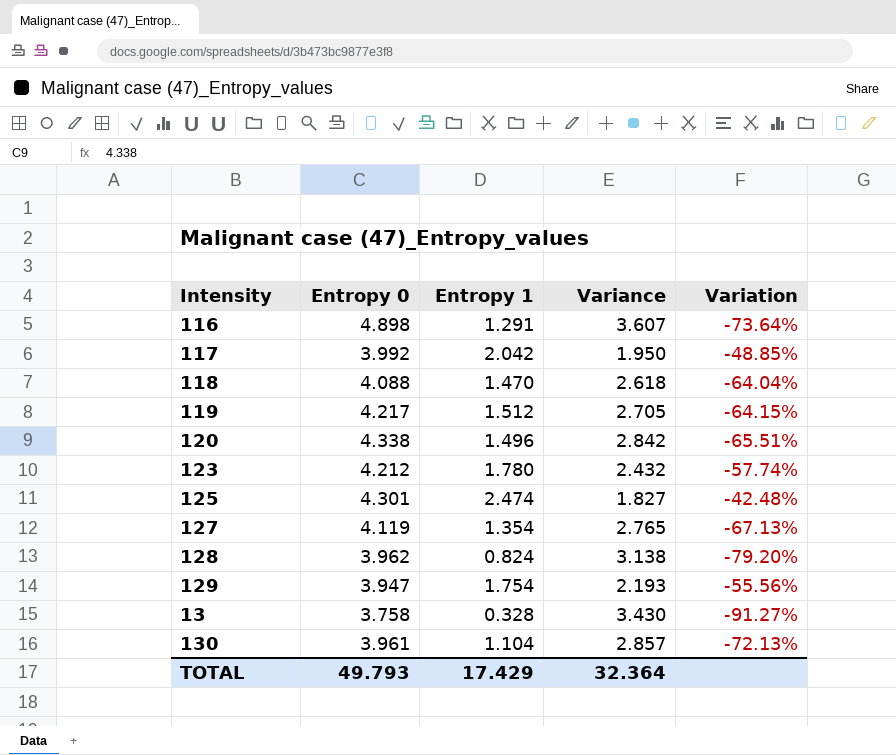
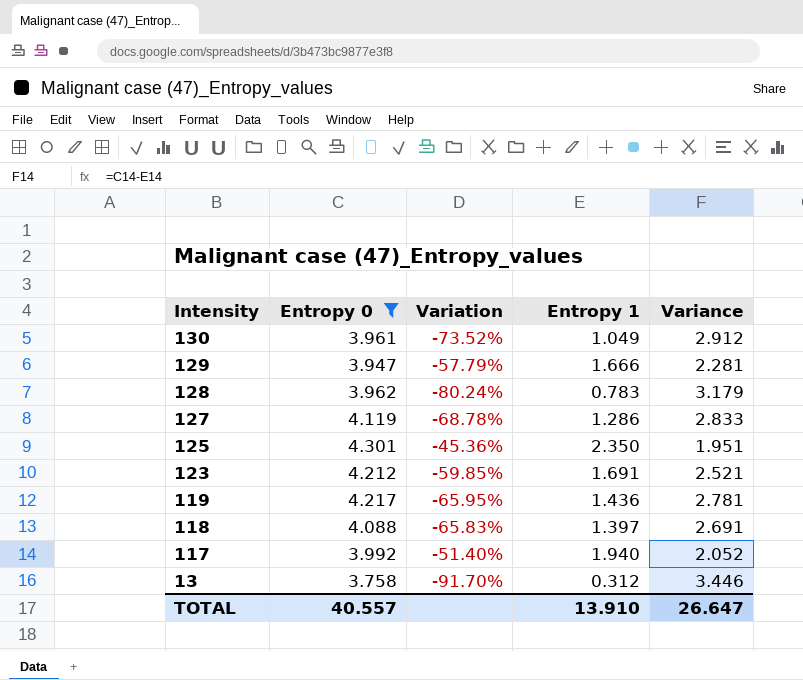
filter: none -> Entropy 0 <= 4.301
row order: none -> Intensity descending
column Variation | position: 5 -> 3
130 | Variation: -72.13% -> -73.52%
130 | Entropy 1: 1.104 -> 1.049
130 | Variance: 2.857 -> 2.912
129 | Variation: -55.56% -> -57.79%
129 | Entropy 1: 1.754 -> 1.666
129 | Variance: 2.193 -> 2.281
128 | Variation: -79.20% -> -80.24%
128 | Entropy 1: 0.824 -> 0.783
128 | Variance: 3.138 -> 3.179
127 | Variation: -67.13% -> -68.78%
127 | Entropy 1: 1.354 -> 1.286
127 | Variance: 2.765 -> 2.833
125 | Variation: -42.48% -> -45.36%
125 | Entropy 1: 2.474 -> 2.350
125 | Variance: 1.827 -> 1.951
123 | Variation: -57.74% -> -59.85%
123 | Entropy 1: 1.780 -> 1.691
123 | Variance: 2.432 -> 2.521
119 | Variation: -64.15% -> -65.95%
119 | Entropy 1: 1.512 -> 1.436
119 | Variance: 2.705 -> 2.781
118 | Variation: -64.04% -> -65.83%
118 | Entropy 1: 1.470 -> 1.397
118 | Variance: 2.618 -> 2.691
117 | Variation: -48.85% -> -51.40%
117 | Entropy 1: 2.042 -> 1.940
117 | Variance: 1.950 -> 2.052
13 | Variation: -91.27% -> -91.70%
13 | Entropy 1: 0.328 -> 0.312
13 | Variance: 3.430 -> 3.446
TOTAL | Entropy 0: 49.793 -> 40.557
TOTAL | Entropy 1: 17.429 -> 13.910
TOTAL | Variance: 32.364 -> 26.647

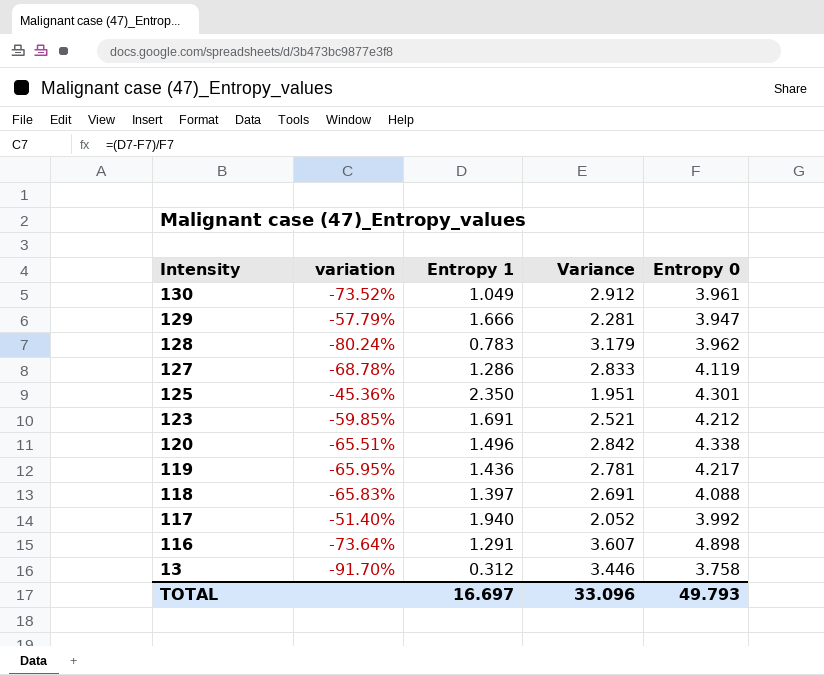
filter: Entropy 0 <= 4.301 -> none
column name: Variation -> variation
column Entropy 0 | position: 2 -> 5
TOTAL | Entropy 1: 13.910 -> 16.697
TOTAL | Variance: 26.647 -> 33.096
TOTAL | Entropy 0: 40.557 -> 49.793

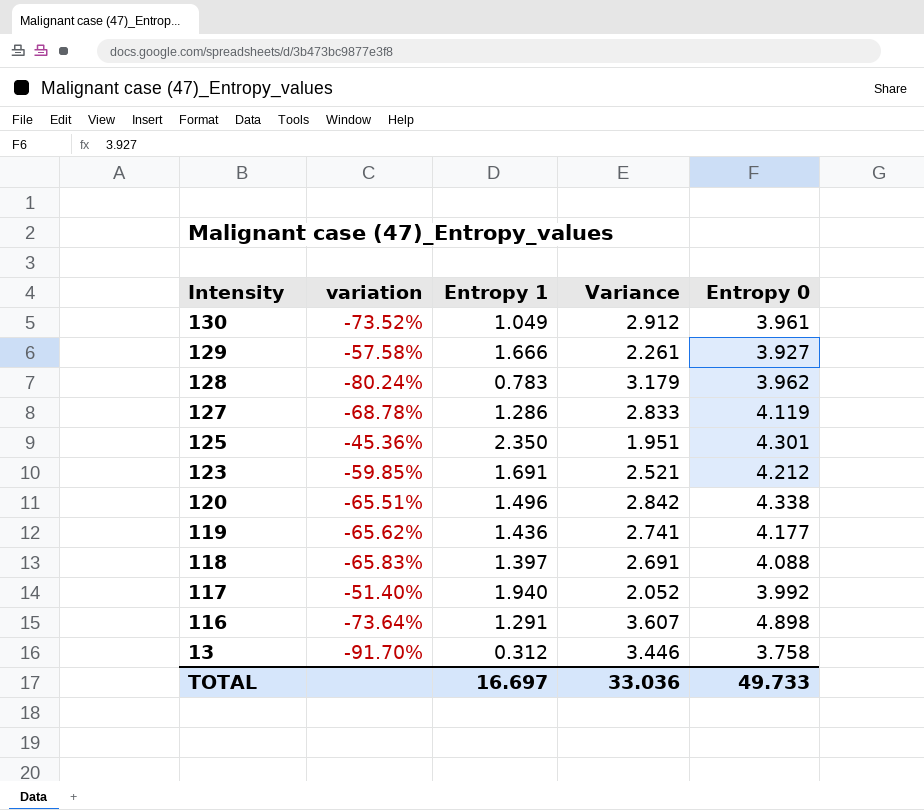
129 | variation: -57.79% -> -57.58%
129 | Variance: 2.281 -> 2.261
129 | Entropy 0: 3.947 -> 3.927
119 | variation: -65.95% -> -65.62%
119 | Variance: 2.781 -> 2.741
119 | Entropy 0: 4.217 -> 4.177
TOTAL | Variance: 33.096 -> 33.036
TOTAL | Entropy 0: 49.793 -> 49.733

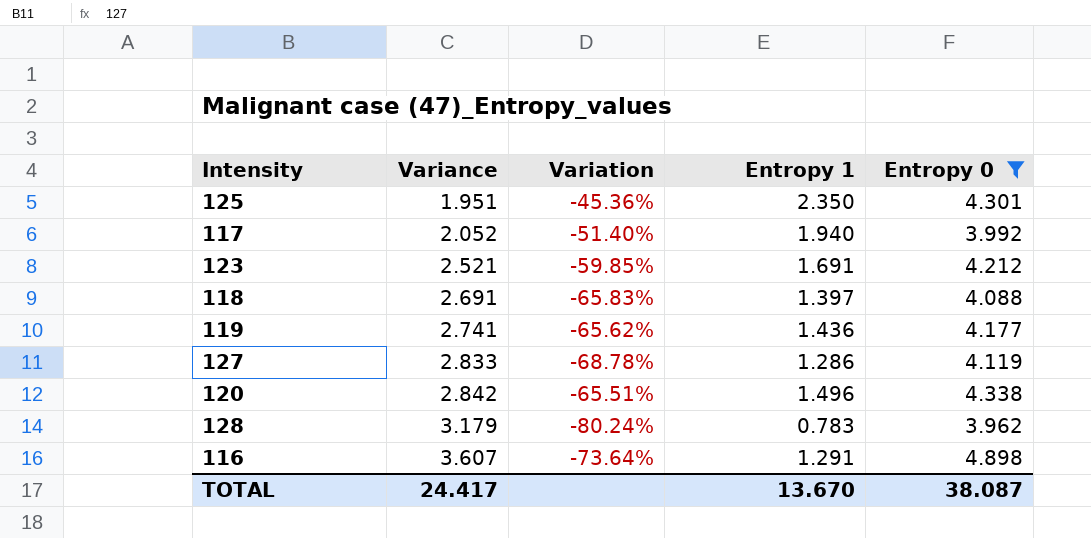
filter: none -> Entropy 0 >= 3.962
row order: Intensity descending -> Variance ascending
column Variance | position: 4 -> 2
column name: variation -> Variation
TOTAL | Variance: 33.036 -> 24.417
TOTAL | Entropy 1: 16.697 -> 13.670
TOTAL | Entropy 0: 49.733 -> 38.087

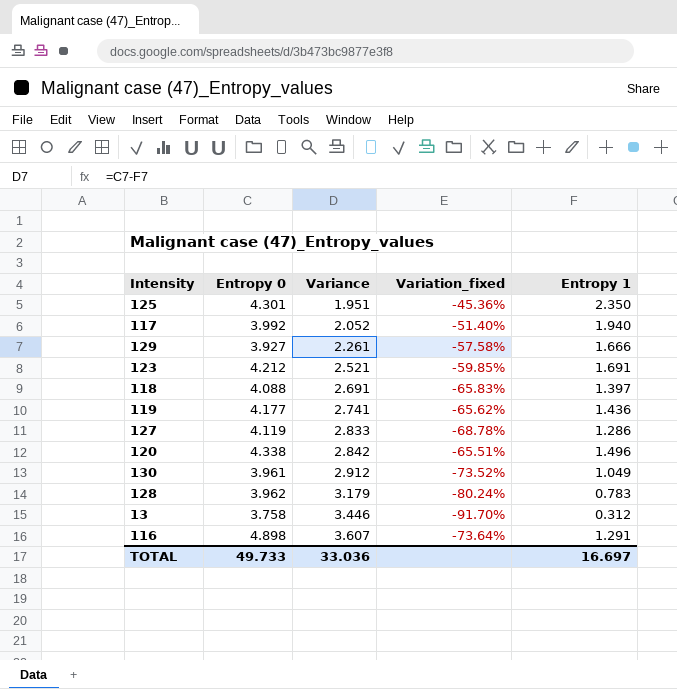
filter: Entropy 0 >= 3.962 -> none
column Entropy 0 | position: 5 -> 2
column name: Variation -> Variation_fixed
TOTAL | Entropy 0: 38.087 -> 49.733
TOTAL | Variance: 24.417 -> 33.036
TOTAL | Entropy 1: 13.670 -> 16.697

